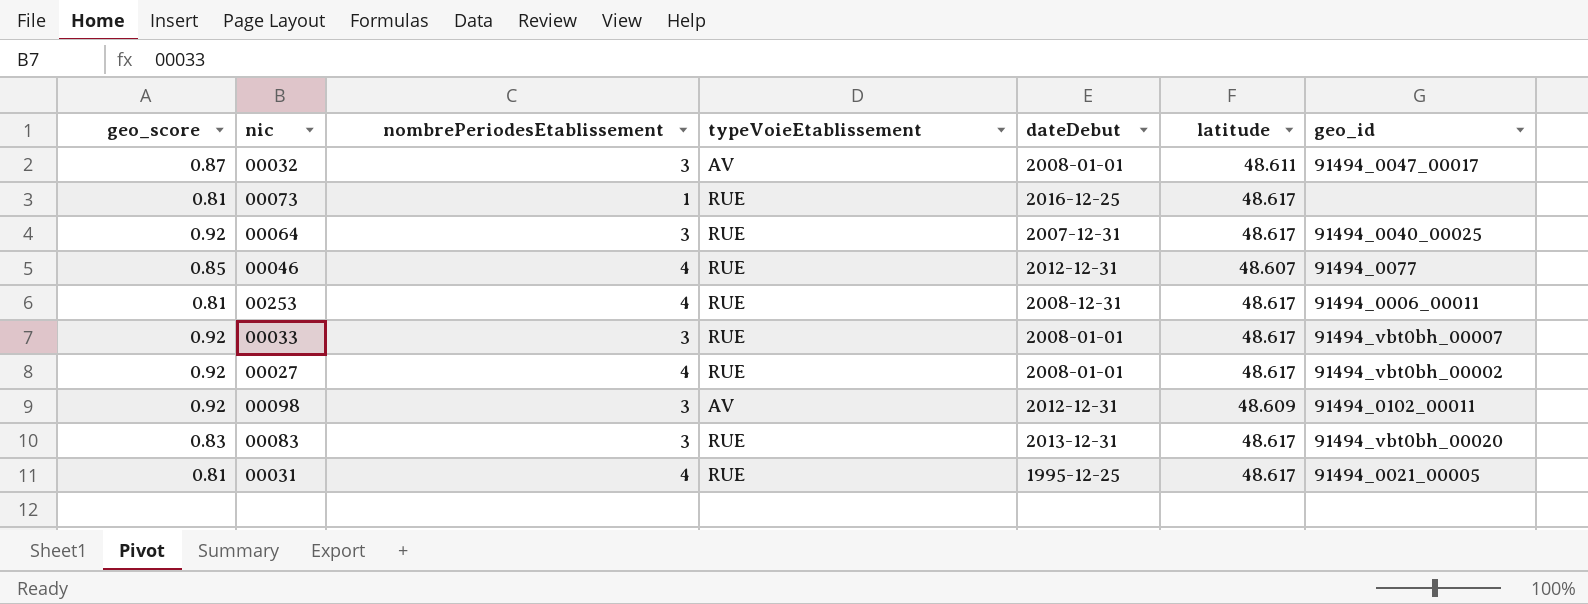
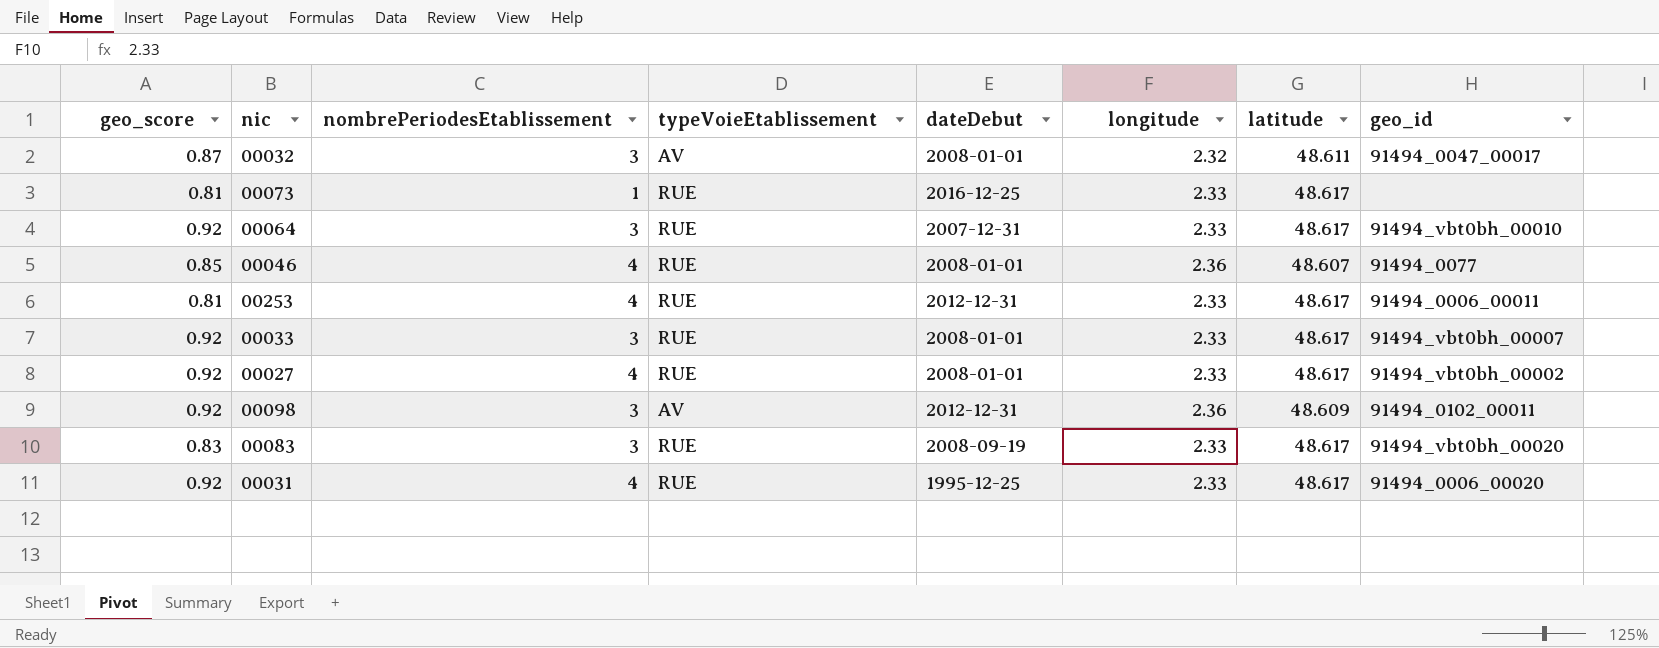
column longitude | position: none -> 6
00064 | geo_id: 91494_0040_00025 -> 91494_vbt0bh_00010
00046 | dateDebut: 2012-12-31 -> 2008-01-01
00253 | dateDebut: 2008-12-31 -> 2012-12-31
00083 | dateDebut: 2013-12-31 -> 2008-09-19
00031 | geo_score: 0.81 -> 0.92
00031 | geo_id: 91494_0021_00005 -> 91494_0006_00020

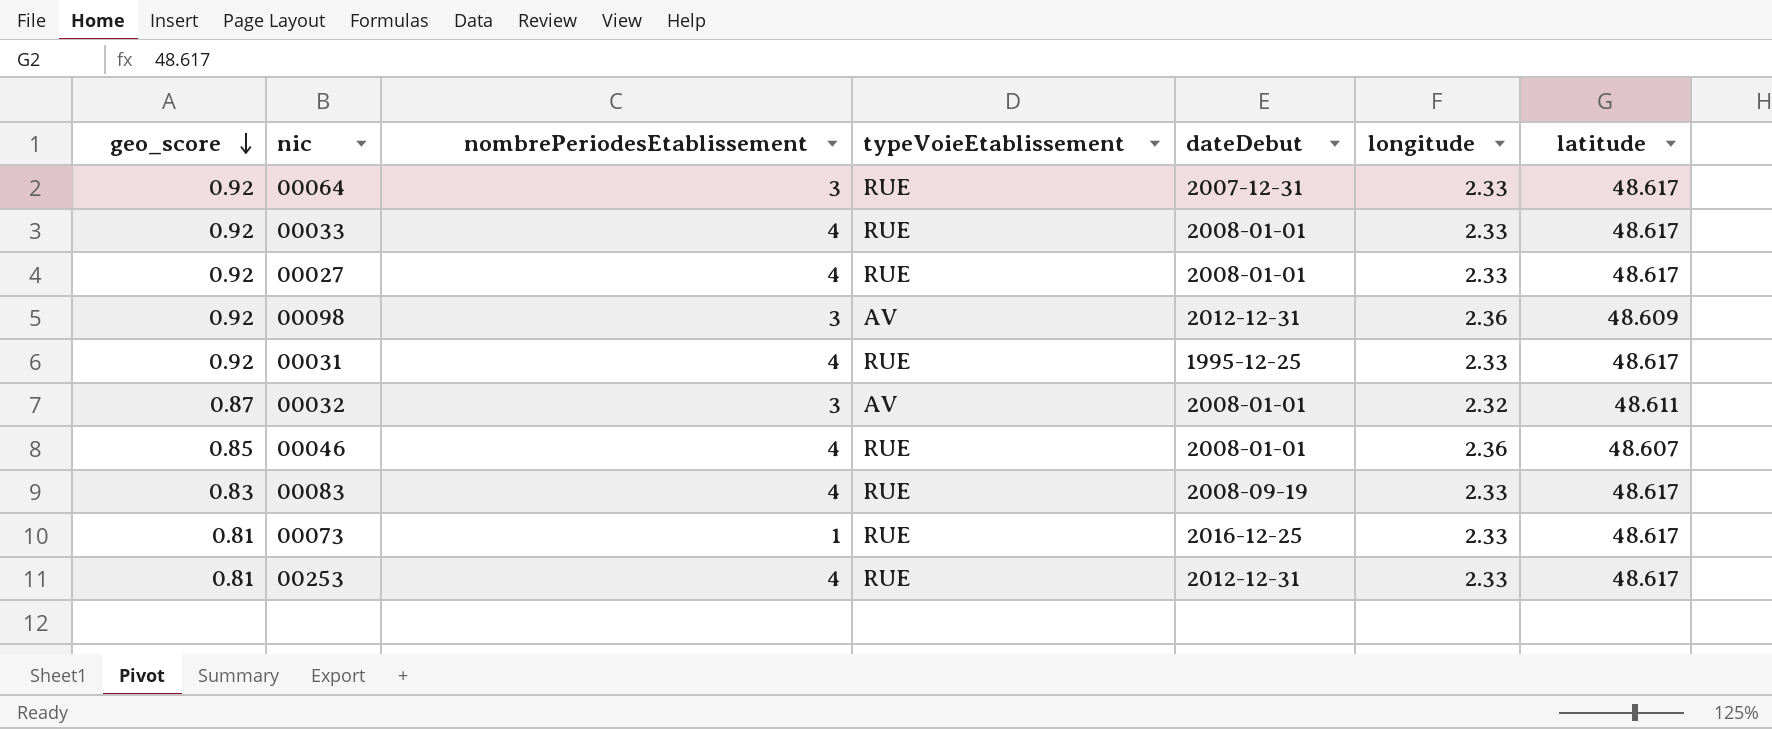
row order: none -> geo_score descending
column geo_id | position: 8 -> none
00033 | nombrePeriodesEtablissement: 3 -> 4
00083 | nombrePeriodesEtablissement: 3 -> 4

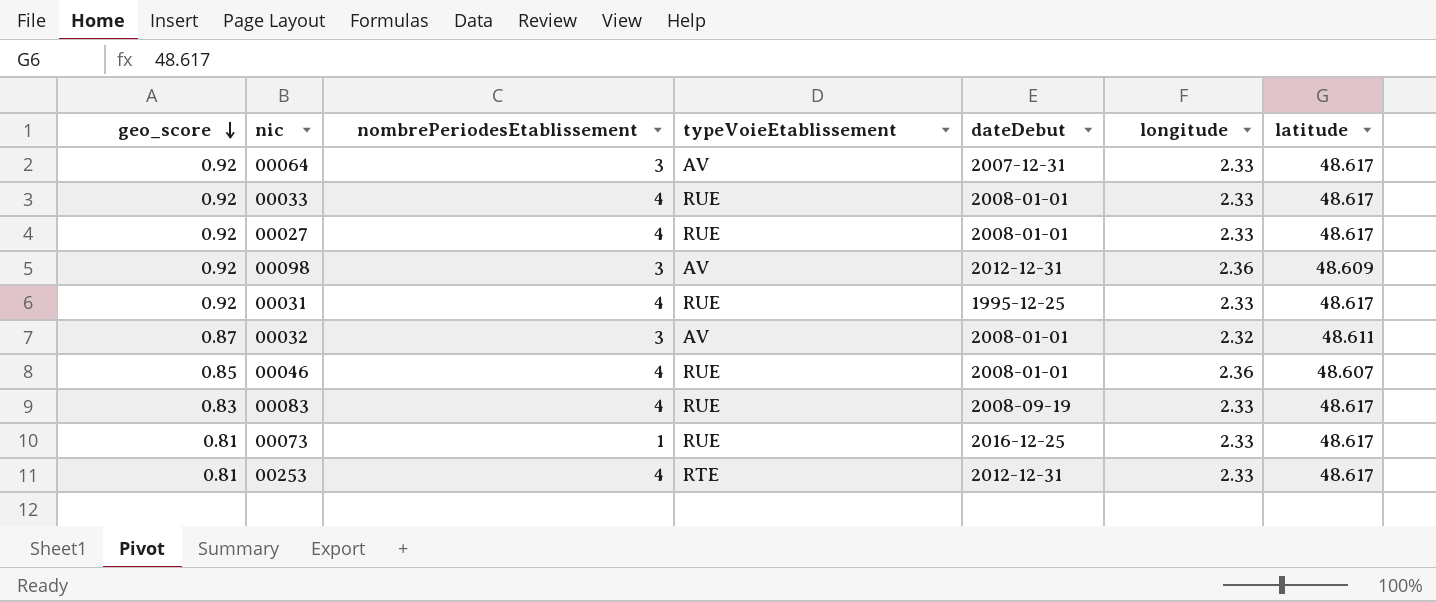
00064 | typeVoieEtablissement: RUE -> AV
00253 | typeVoieEtablissement: RUE -> RTE

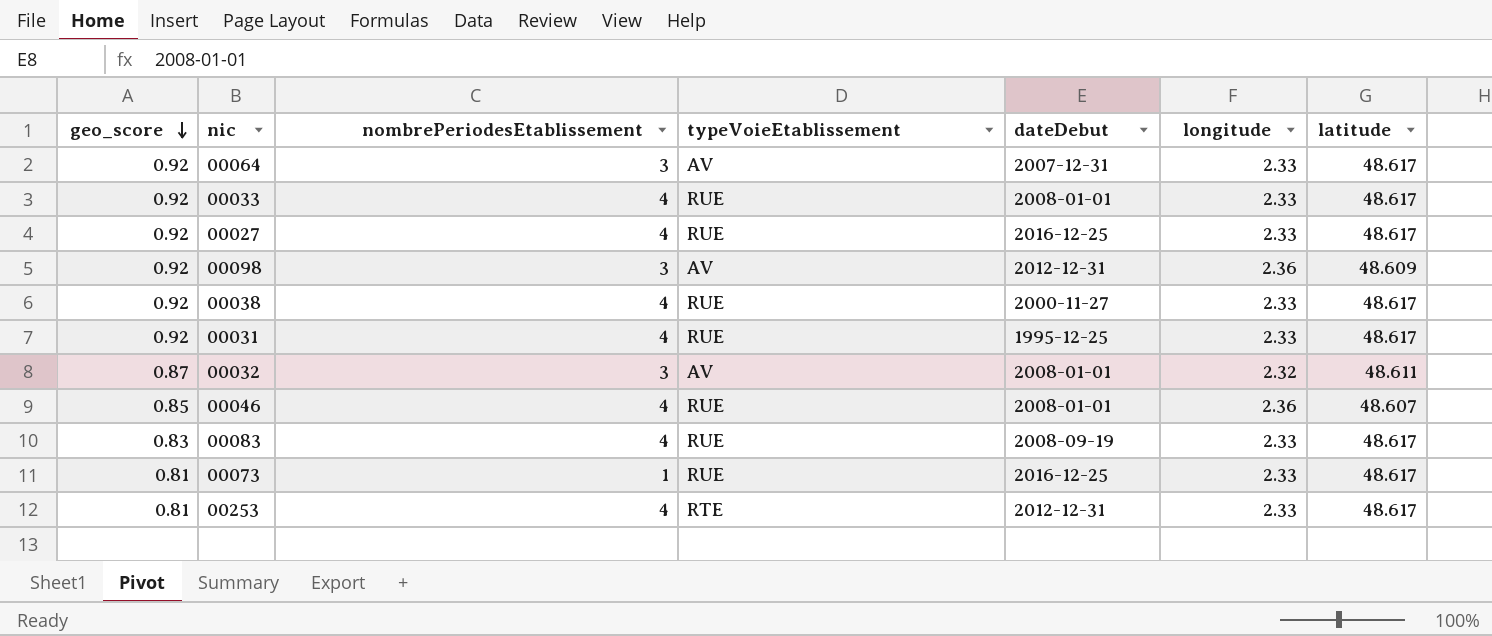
00027 | dateDebut: 2008-01-01 -> 2016-12-25
row 00038: none -> 0.92 | 4 | RUE | 2000-11-27 | 2.33 | 48.617

